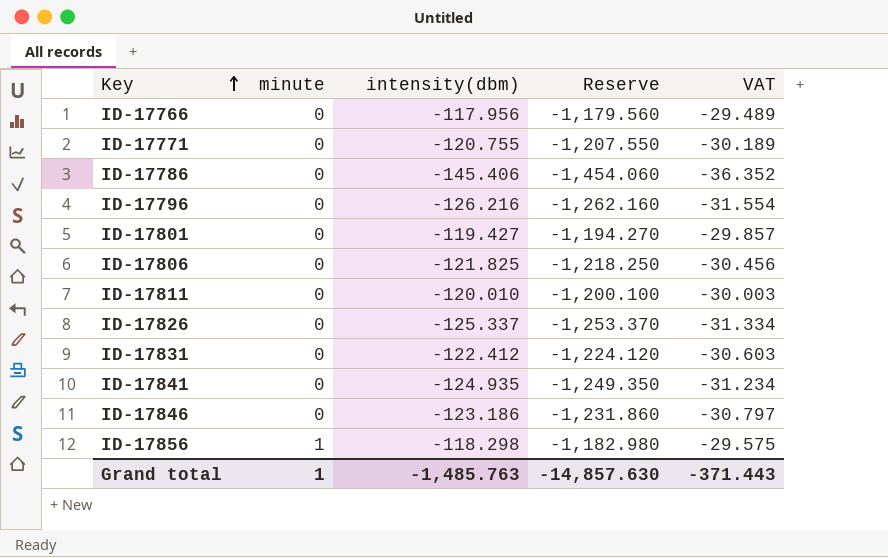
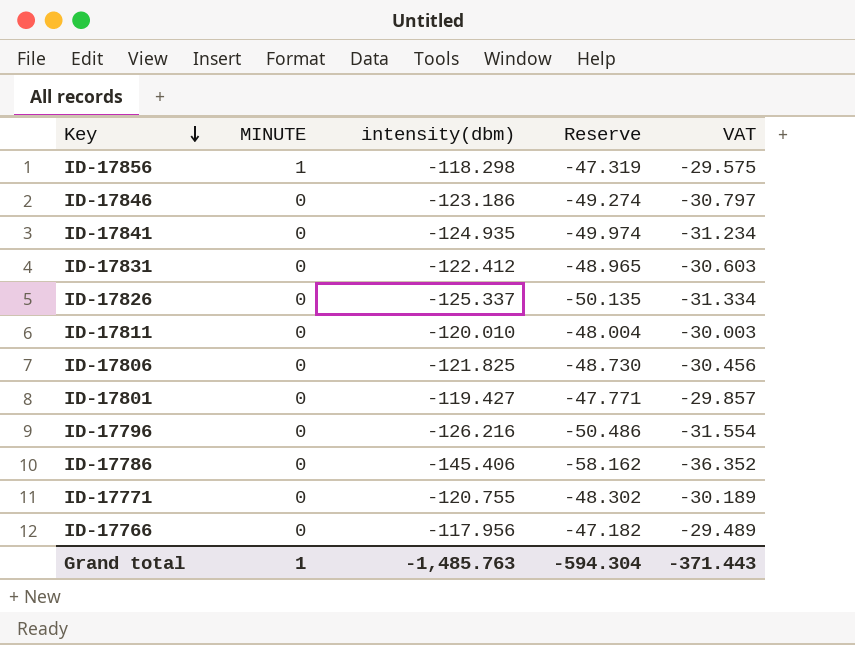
row order: Key ascending -> Key descending
column name: minute -> MINUTE
column Reserve | formula: [intensity(dbm)] * 10 -> [intensity(dbm)] * 0.4
Grand total | Reserve: -14,857.630 -> -594.304

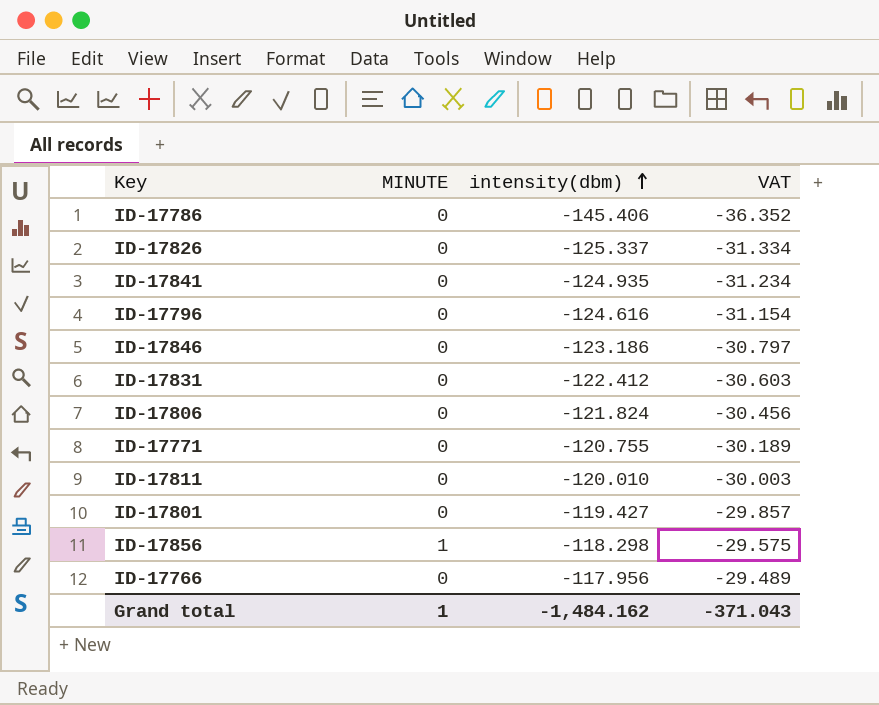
row order: Key descending -> intensity(dbm) ascending
column Reserve | formula: [intensity(dbm)] * 0.4 -> none
ID-17796 | intensity(dbm): -126.216 -> -124.616
ID-17796 | VAT: -31.554 -> -31.154
ID-17806 | intensity(dbm): -121.825 -> -121.824
Grand total | intensity(dbm): -1,485.763 -> -1,484.162
Grand total | VAT: -371.443 -> -371.043

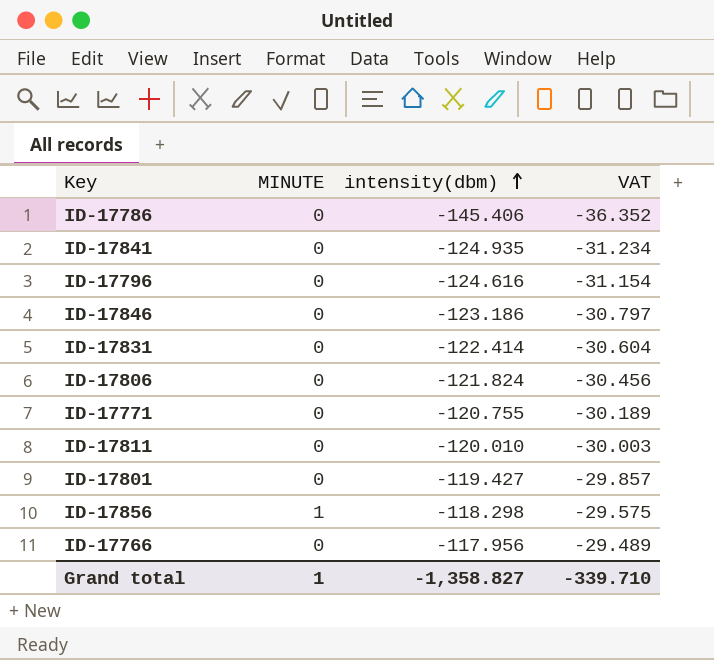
row ID-17826: 0 | -125.337 | -31.334 -> none
ID-17831 | intensity(dbm): -122.412 -> -122.414
ID-17831 | VAT: -30.603 -> -30.604
Grand total | intensity(dbm): -1,484.162 -> -1,358.827
Grand total | VAT: -371.043 -> -339.710

